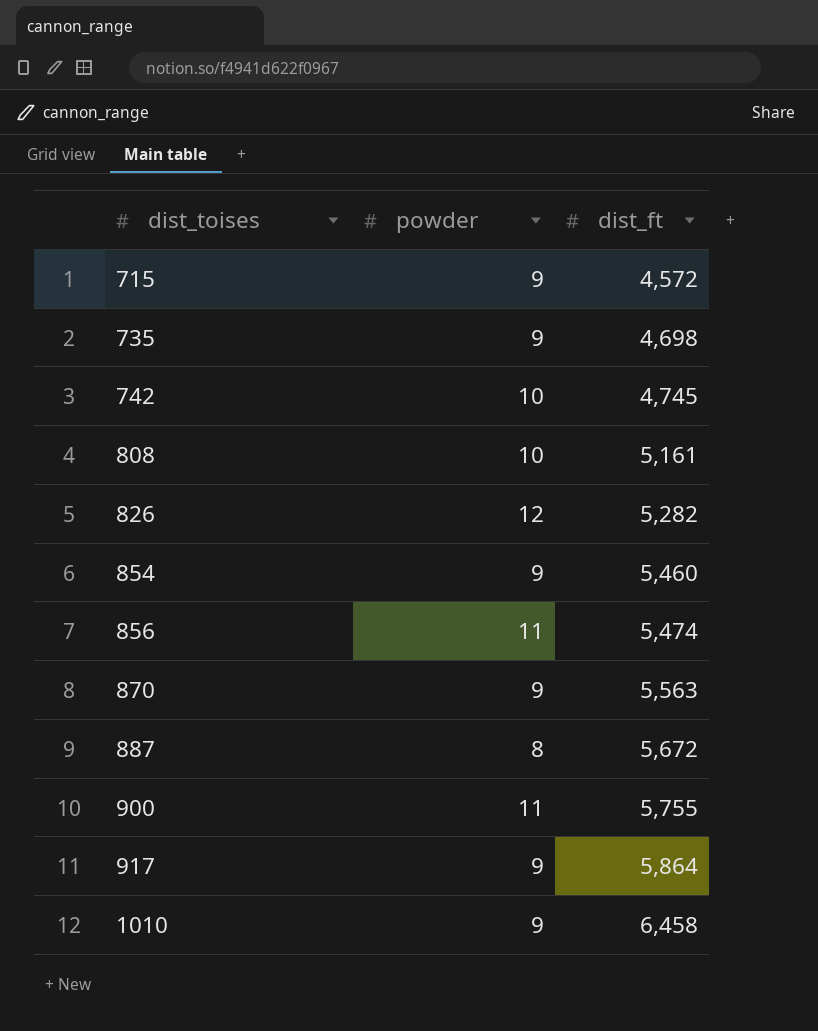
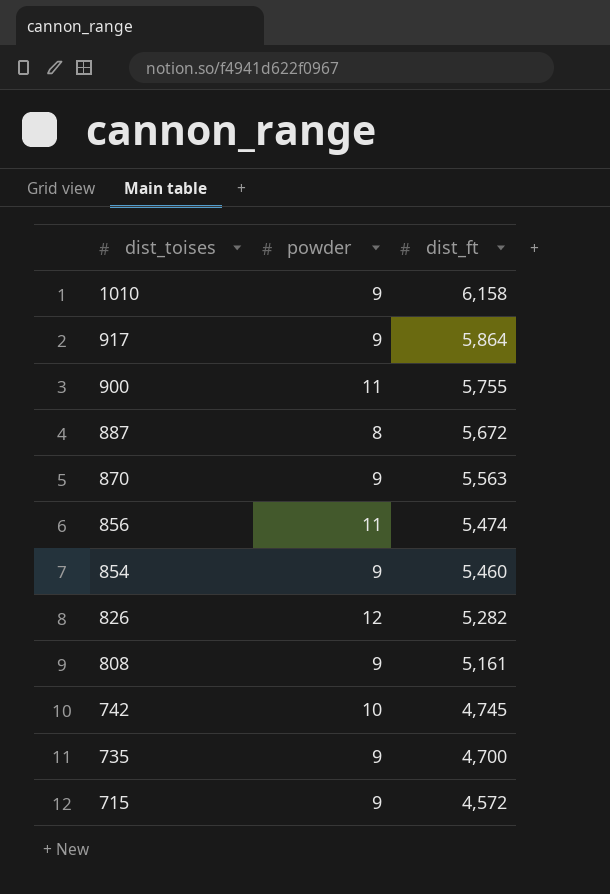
row order: dist_toises ascending -> dist_toises descending
1010 | dist_ft: 6,458 -> 6,158
808 | powder: 10 -> 9
735 | dist_ft: 4,698 -> 4,700

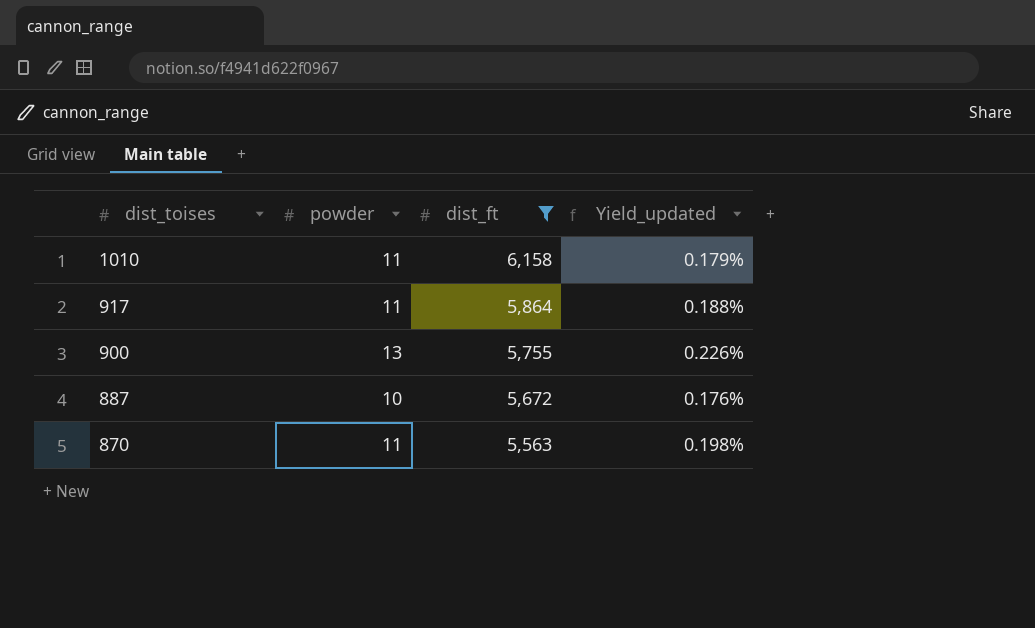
filter: none -> dist_ft >= 5,563
column Yield_updated | formula: none -> [powder] / [dist_ft]
1010 | powder: 9 -> 11
917 | powder: 9 -> 11
900 | powder: 11 -> 13
887 | powder: 8 -> 10
870 | powder: 9 -> 11

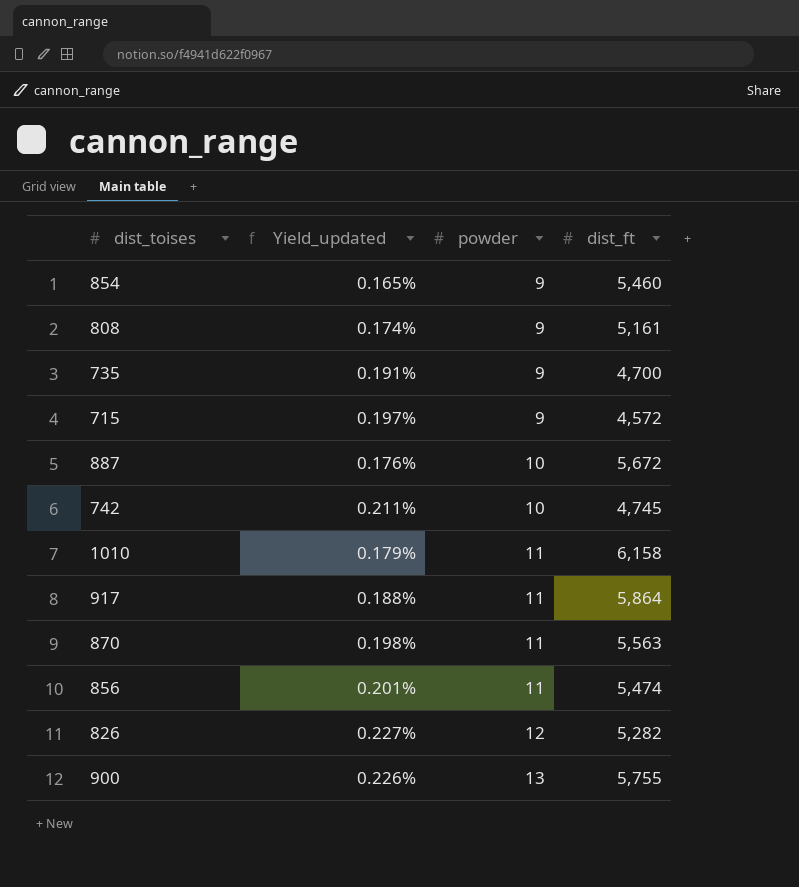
filter: dist_ft >= 5,563 -> none
row order: dist_toises descending -> powder ascending
column Yield_updated | position: 4 -> 2

